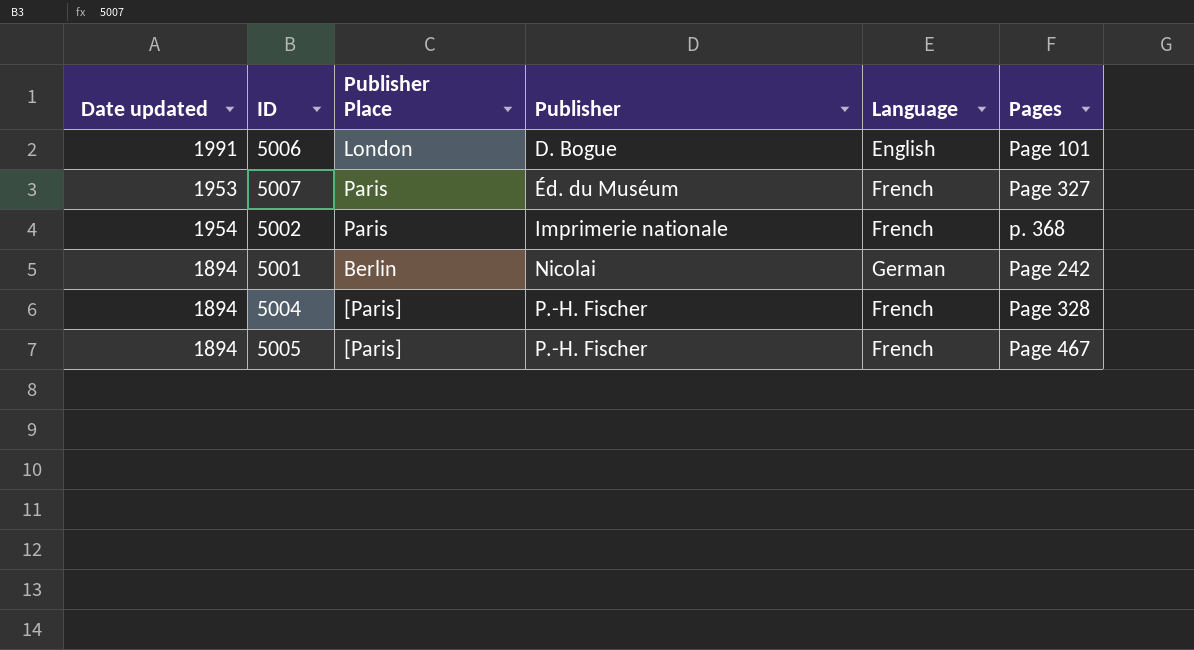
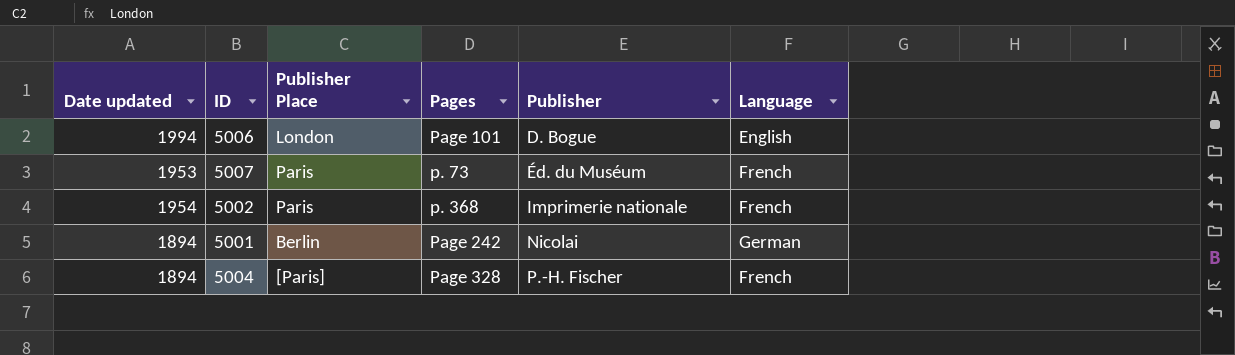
column Pages | position: 6 -> 4
row 5005: 1894 | [Paris] | P.-H. Fischer | French | Page 467 -> none
5006 | Date updated: 1991 -> 1994
5007 | Pages: Page 327 -> p. 73

